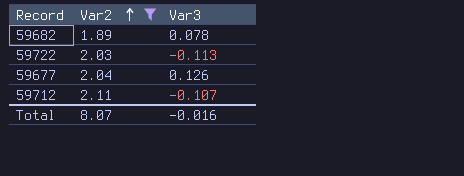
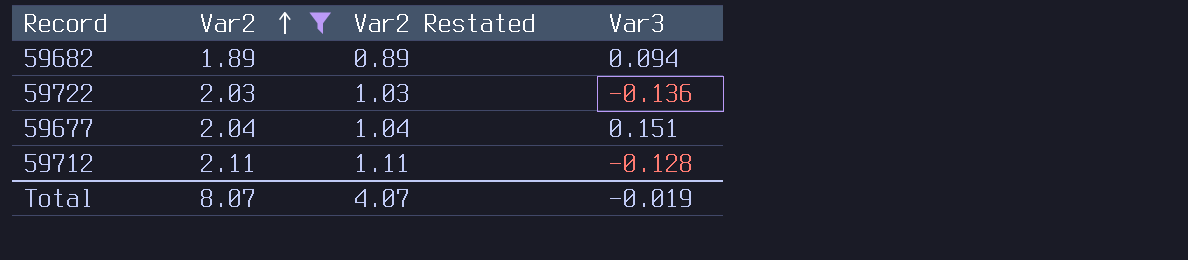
column Var2 Restated | formula: none -> [Var2] - 1
59682 | Var3: 0.078 -> 0.094
59722 | Var3: -0.113 -> -0.136
59677 | Var3: 0.126 -> 0.151
59712 | Var3: -0.107 -> -0.128
Total | Var3: -0.016 -> -0.019

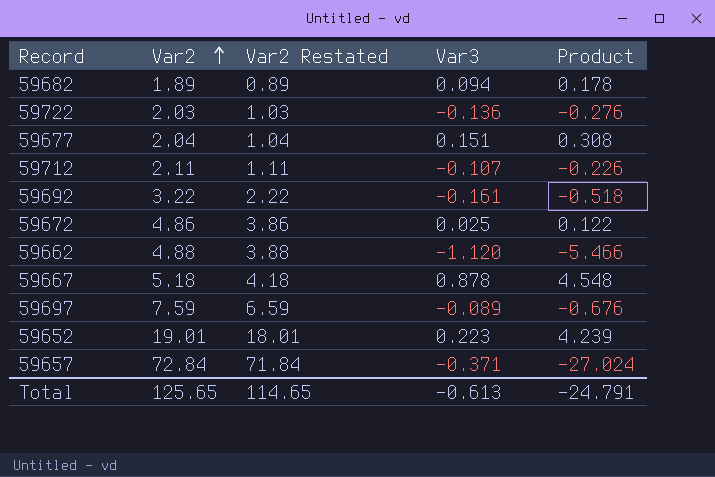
filter: Var2 <= 2.11 -> none
column Product | formula: none -> [Var2] * [Var3]
59712 | Var3: -0.128 -> -0.107
Total | Var2: 8.07 -> 125.65
Total | Var2 Restated: 4.07 -> 114.65
Total | Var3: -0.019 -> -0.613

